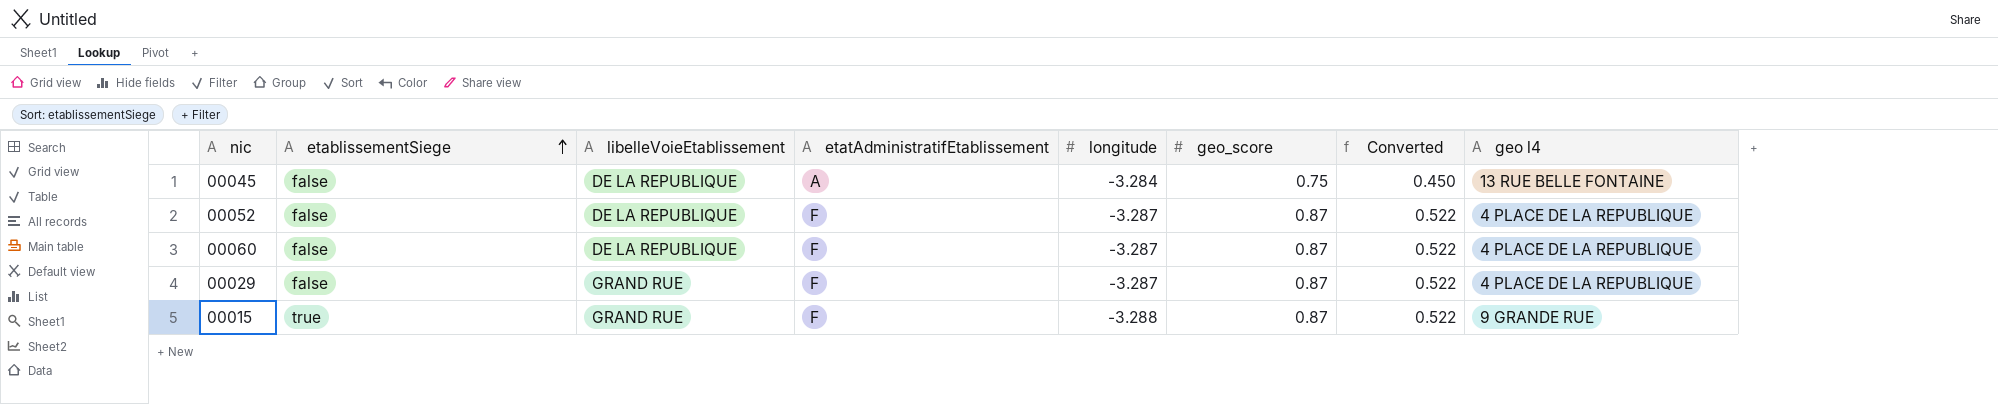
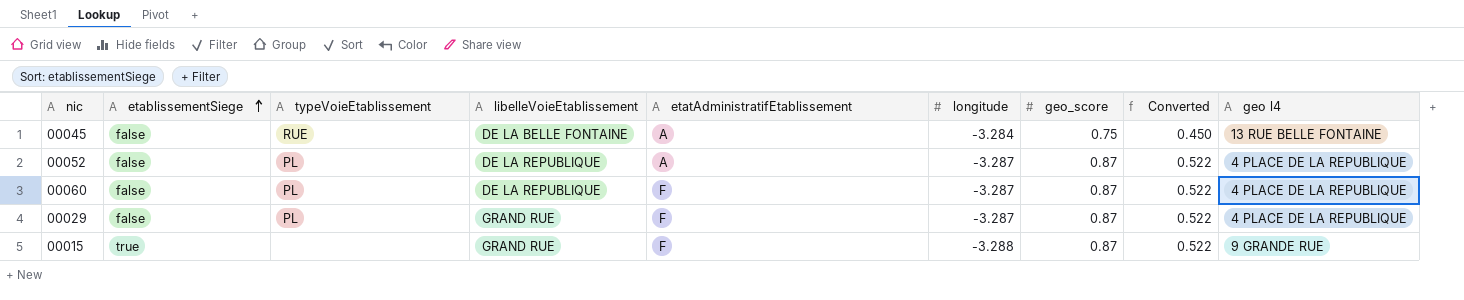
column typeVoieEtablissement | position: none -> 3
00045 | libelleVoieEtablissement: DE LA REPUBLIQUE -> DE LA BELLE FONTAINE
00052 | etatAdministratifEtablissement: F -> A

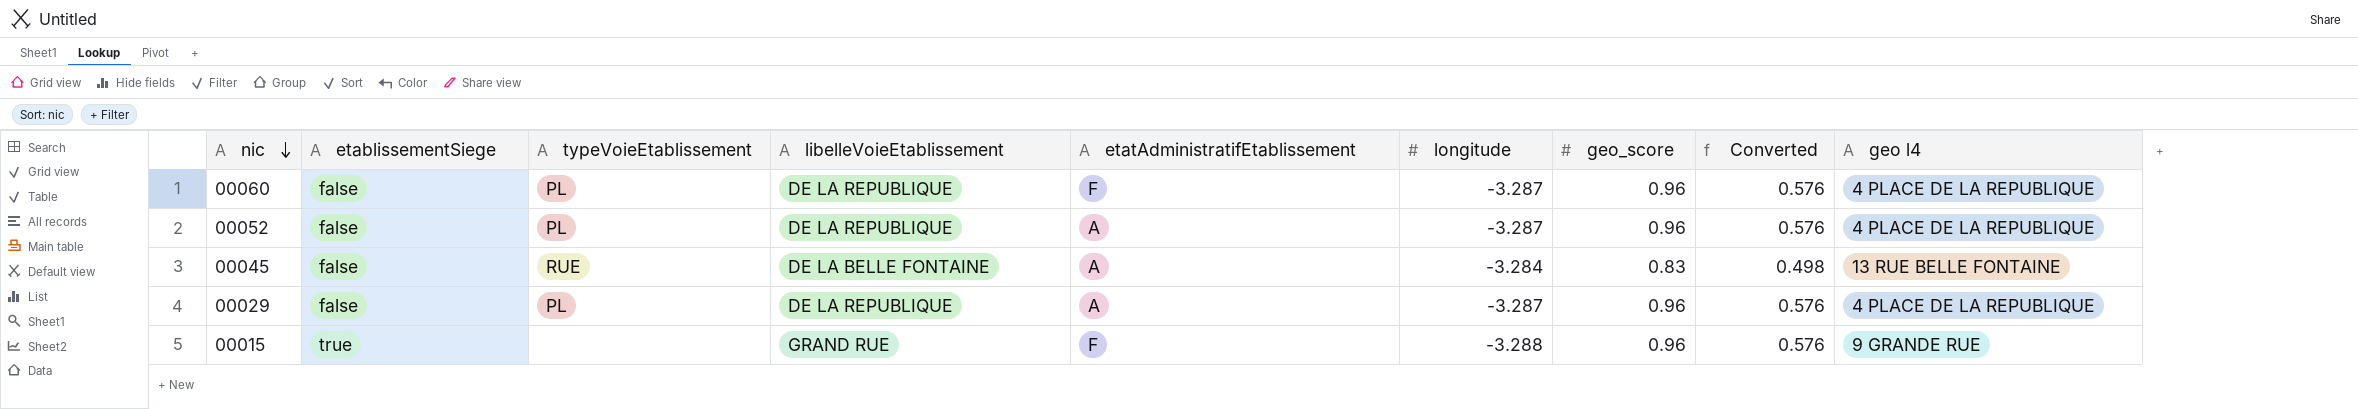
row order: etablissementSiege ascending -> nic descending
00060 | geo_score: 0.87 -> 0.96
00060 | Converted: 0.522 -> 0.576
00052 | geo_score: 0.87 -> 0.96
00052 | Converted: 0.522 -> 0.576
00045 | geo_score: 0.75 -> 0.83
00045 | Converted: 0.450 -> 0.498
00029 | libelleVoieEtablissement: GRAND RUE -> DE LA REPUBLIQUE
00029 | etatAdministratifEtablissement: F -> A
00029 | geo_score: 0.87 -> 0.96
00029 | Converted: 0.522 -> 0.576
00015 | geo_score: 0.87 -> 0.96
00015 | Converted: 0.522 -> 0.576

